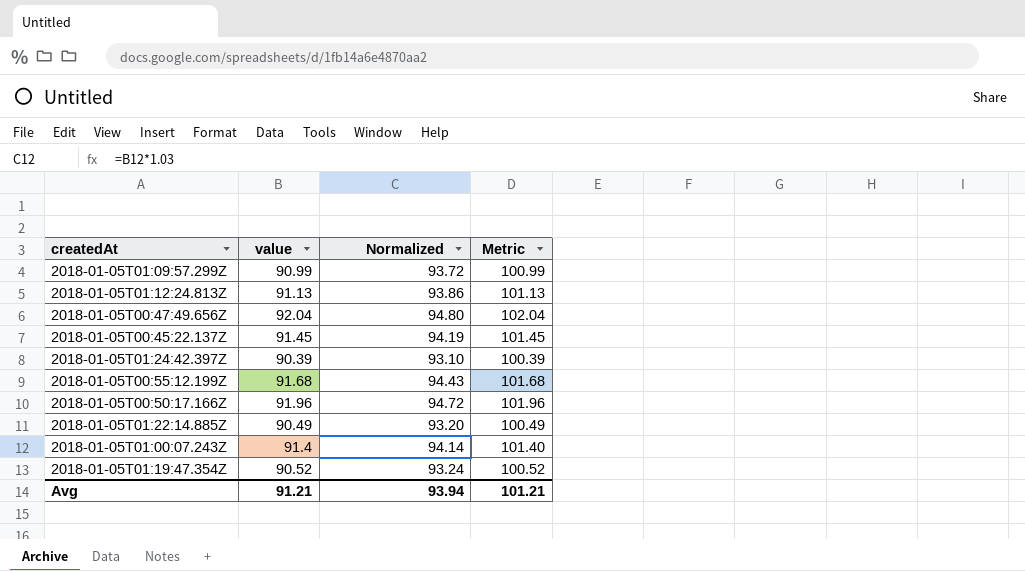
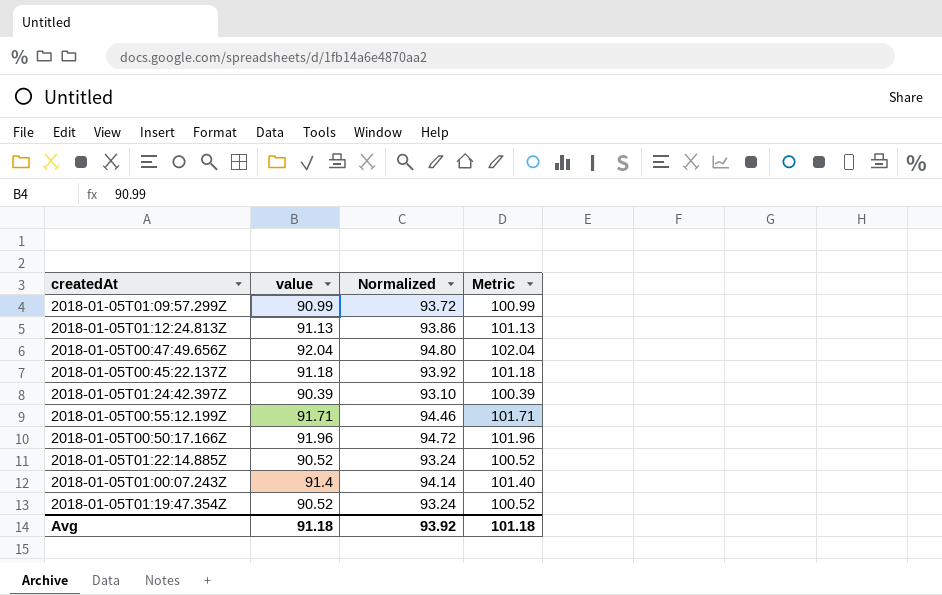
2018-01-05T00:45:22.137Z | value: 91.45 -> 91.18
2018-01-05T00:45:22.137Z | Normalized: 94.19 -> 93.92
2018-01-05T00:45:22.137Z | Metric: 101.45 -> 101.18
2018-01-05T00:55:12.199Z | value: 91.68 -> 91.71
2018-01-05T00:55:12.199Z | Normalized: 94.43 -> 94.46
2018-01-05T00:55:12.199Z | Metric: 101.68 -> 101.71
2018-01-05T01:22:14.885Z | value: 90.49 -> 90.52
2018-01-05T01:22:14.885Z | Normalized: 93.20 -> 93.24
2018-01-05T01:22:14.885Z | Metric: 100.49 -> 100.52
Avg | value: 91.21 -> 91.18
Avg | Normalized: 93.94 -> 93.92
Avg | Metric: 101.21 -> 101.18

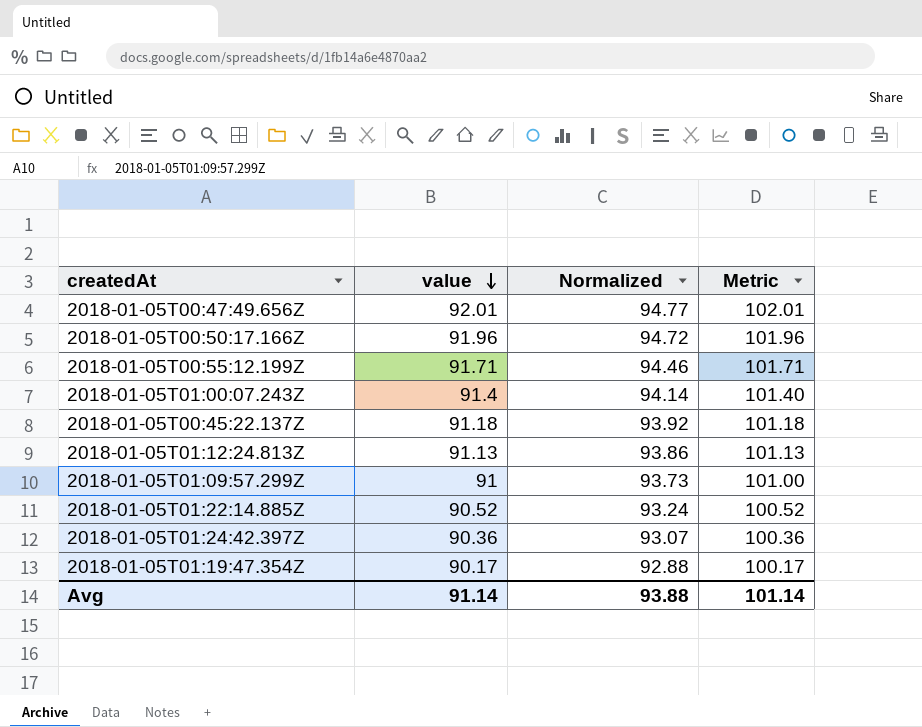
row order: none -> value descending
2018-01-05T00:47:49.656Z | value: 92.04 -> 92.01
2018-01-05T00:47:49.656Z | Normalized: 94.80 -> 94.77
2018-01-05T00:47:49.656Z | Metric: 102.04 -> 102.01
2018-01-05T01:09:57.299Z | value: 90.99 -> 91
2018-01-05T01:09:57.299Z | Normalized: 93.72 -> 93.73
2018-01-05T01:09:57.299Z | Metric: 100.99 -> 101.00
2018-01-05T01:24:42.397Z | value: 90.39 -> 90.36
2018-01-05T01:24:42.397Z | Normalized: 93.10 -> 93.07
2018-01-05T01:24:42.397Z | Metric: 100.39 -> 100.36
2018-01-05T01:19:47.354Z | value: 90.52 -> 90.17
2018-01-05T01:19:47.354Z | Normalized: 93.24 -> 92.88
2018-01-05T01:19:47.354Z | Metric: 100.52 -> 100.17
Avg | value: 91.18 -> 91.14
Avg | Normalized: 93.92 -> 93.88
Avg | Metric: 101.18 -> 101.14

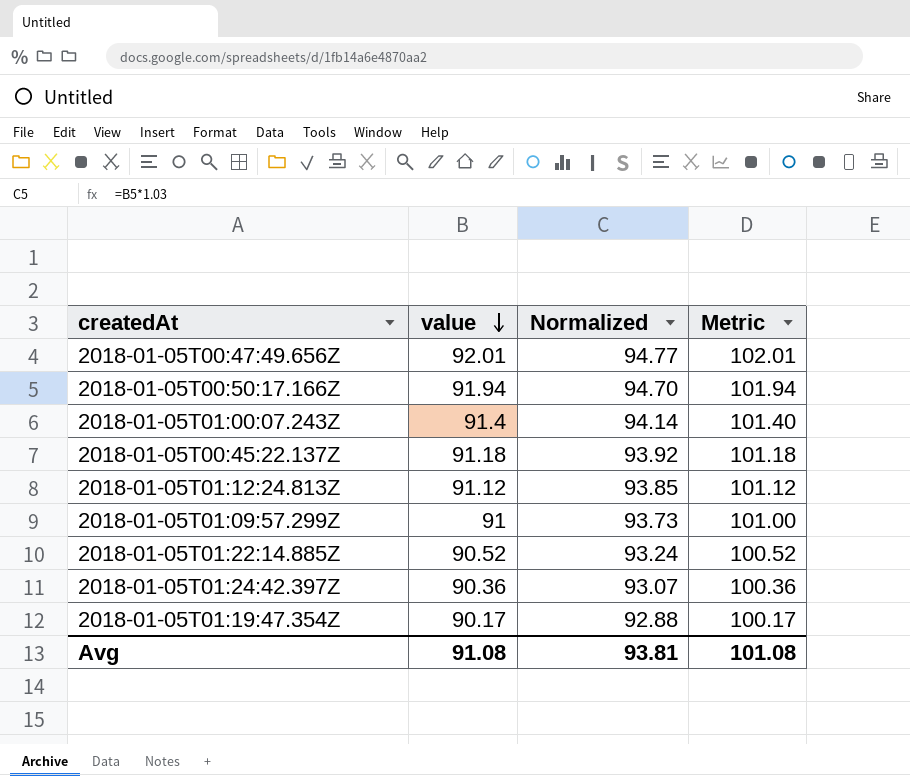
row 2018-01-05T00:55:12.199Z: 91.71 | 94.46 | 101.71 -> none
2018-01-05T00:50:17.166Z | value: 91.96 -> 91.94
2018-01-05T00:50:17.166Z | Normalized: 94.72 -> 94.70
2018-01-05T00:50:17.166Z | Metric: 101.96 -> 101.94
2018-01-05T01:12:24.813Z | value: 91.13 -> 91.12
2018-01-05T01:12:24.813Z | Normalized: 93.86 -> 93.85
2018-01-05T01:12:24.813Z | Metric: 101.13 -> 101.12
Avg | value: 91.14 -> 91.08
Avg | Normalized: 93.88 -> 93.81
Avg | Metric: 101.14 -> 101.08

